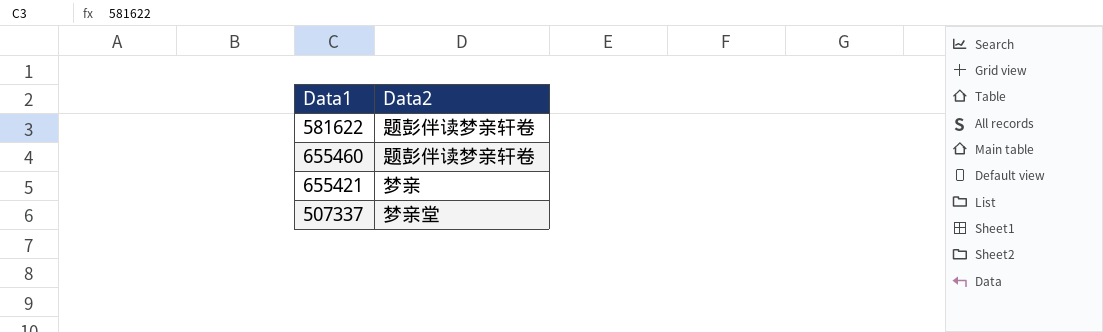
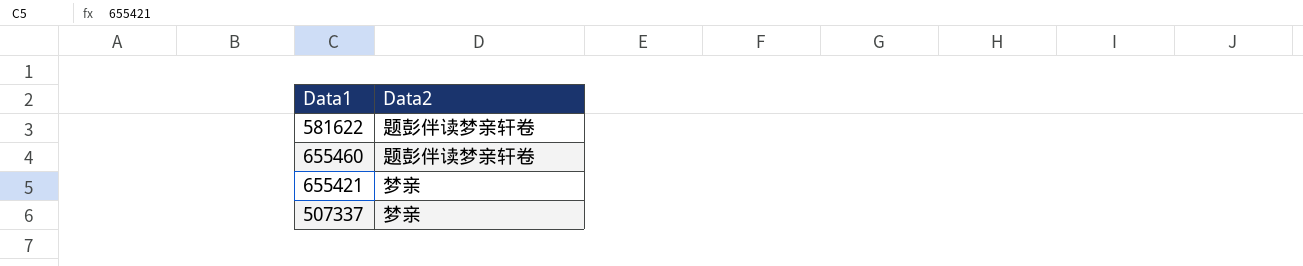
507337 | Data2: 梦亲堂 -> 梦亲

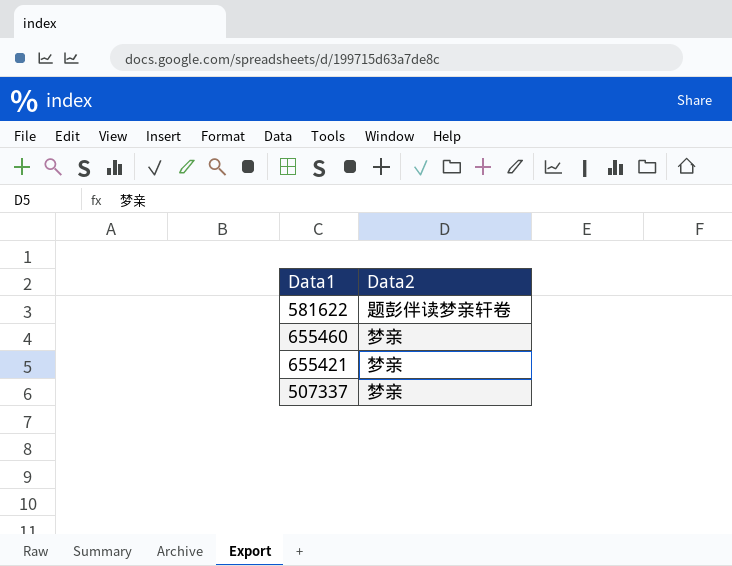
655460 | Data2: 题彭伴读梦亲轩卷 -> 梦亲

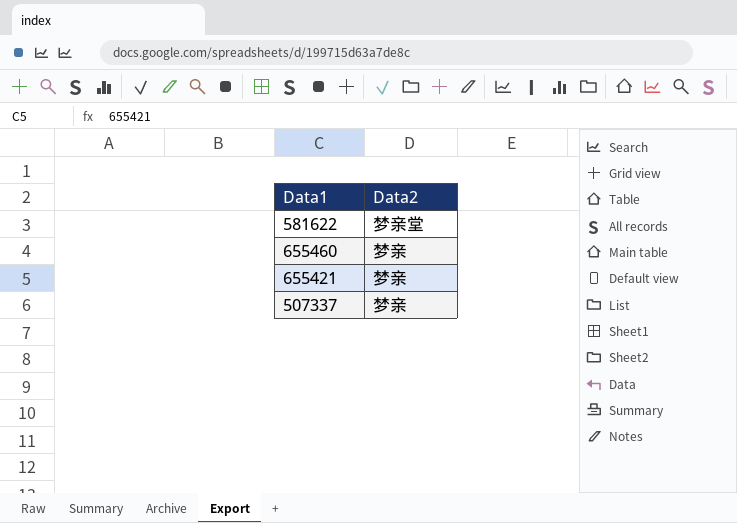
581622 | Data2: 题彭伴读梦亲轩卷 -> 梦亲堂

